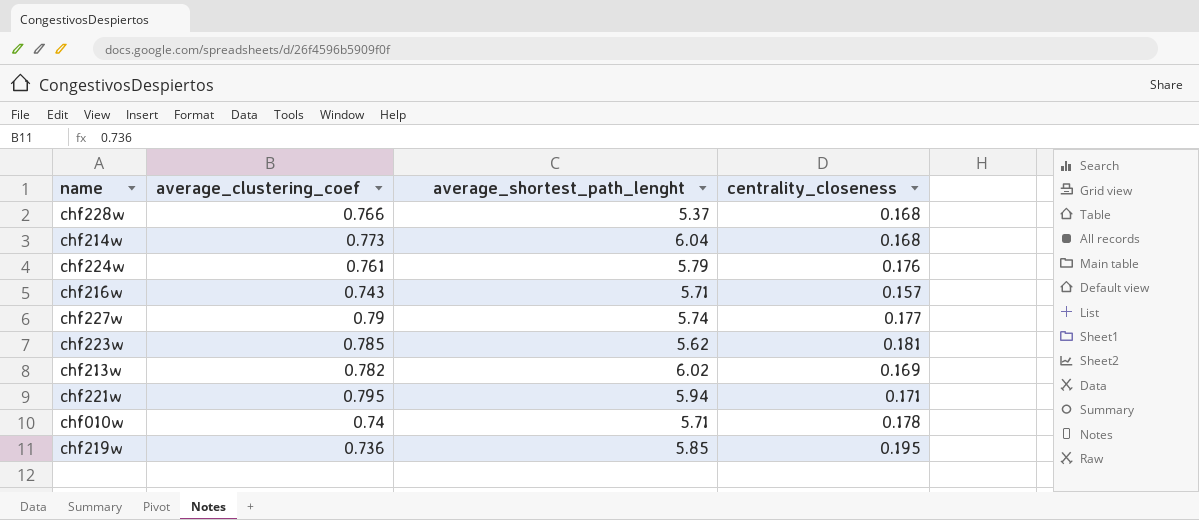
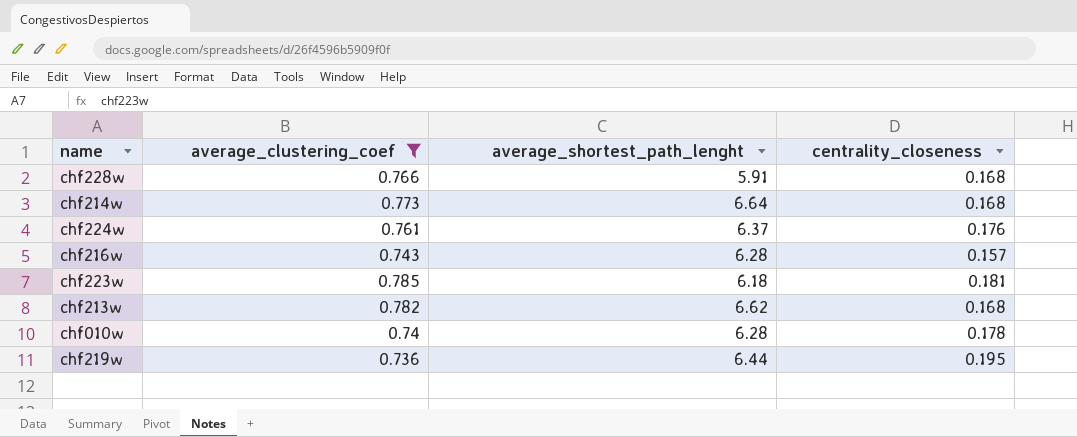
filter: none -> average_clustering_coef <= 0.785
chf228w | average_shortest_path_lenght: 5.37 -> 5.91
chf214w | average_shortest_path_lenght: 6.04 -> 6.64
chf224w | average_shortest_path_lenght: 5.79 -> 6.37
chf216w | average_shortest_path_lenght: 5.71 -> 6.28
chf223w | average_shortest_path_lenght: 5.62 -> 6.18
chf213w | average_shortest_path_lenght: 6.02 -> 6.62
chf213w | centrality_closeness: 0.169 -> 0.168
chf010w | average_shortest_path_lenght: 5.71 -> 6.28
chf219w | average_shortest_path_lenght: 5.85 -> 6.44

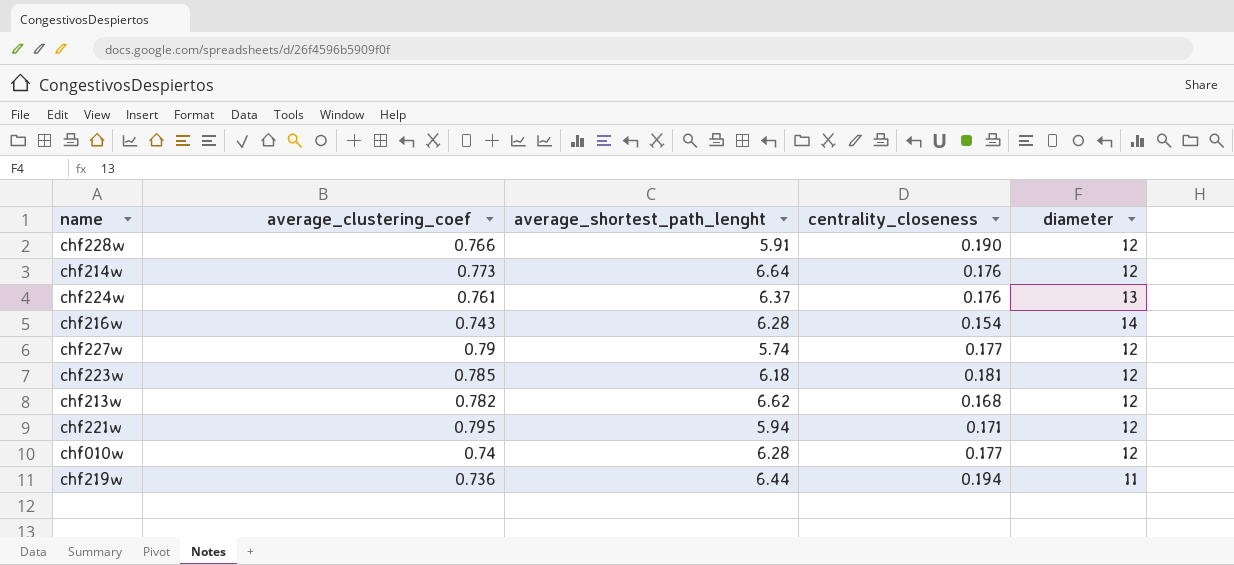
filter: average_clustering_coef <= 0.785 -> none
column diameter | position: none -> 5
chf228w | centrality_closeness: 0.168 -> 0.190
chf214w | centrality_closeness: 0.168 -> 0.176
chf216w | centrality_closeness: 0.157 -> 0.154
chf010w | centrality_closeness: 0.178 -> 0.177
chf219w | centrality_closeness: 0.195 -> 0.194

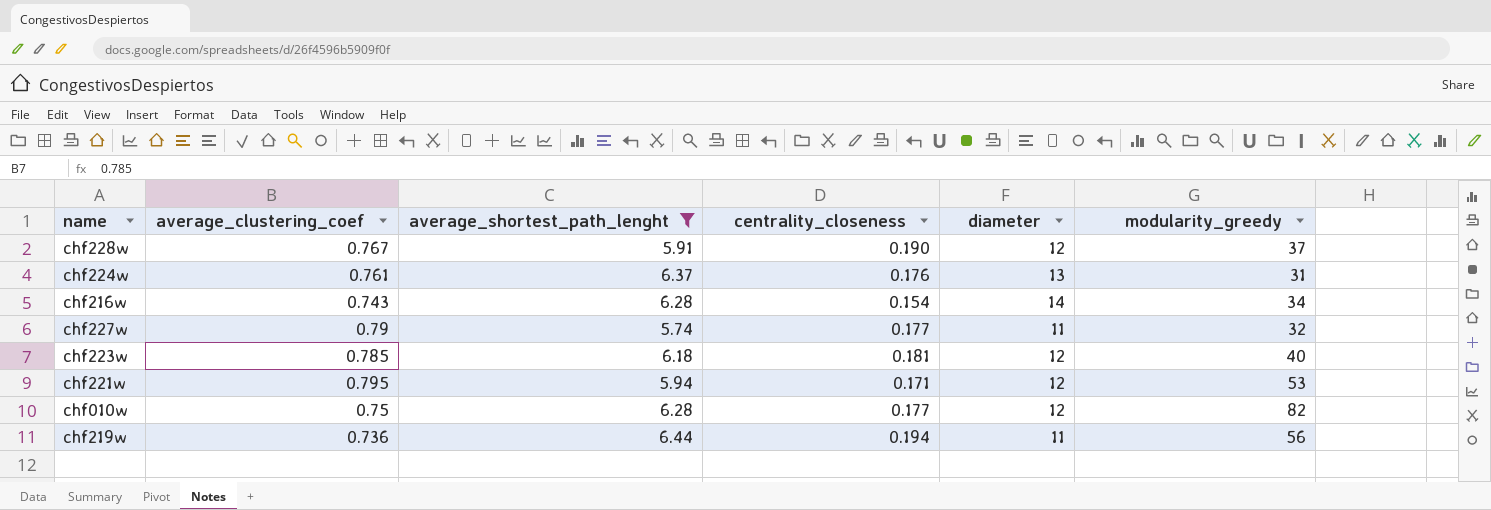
filter: none -> average_shortest_path_lenght <= 6.44
column modularity_greedy | position: none -> 6
chf228w | average_clustering_coef: 0.766 -> 0.767
chf227w | diameter: 12 -> 11
chf010w | average_clustering_coef: 0.74 -> 0.75

